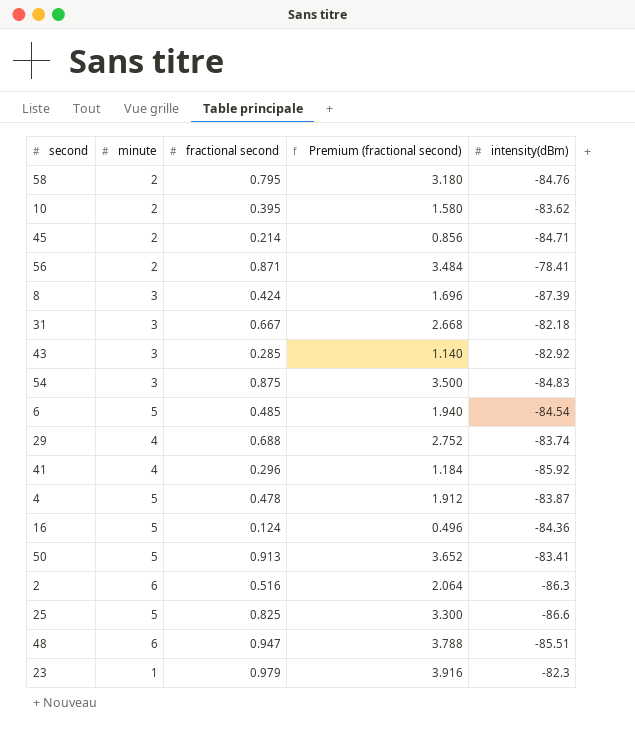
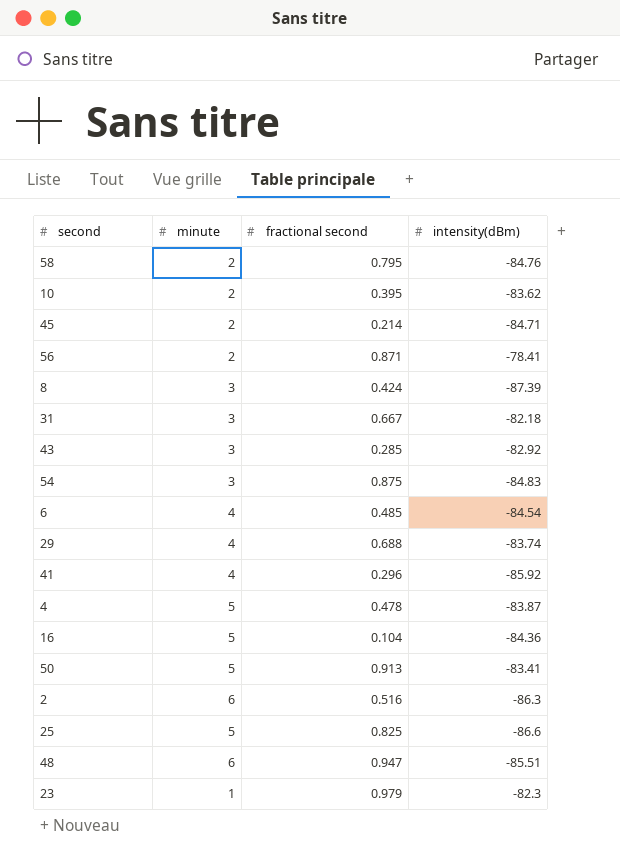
column Premium (fractional second) | formula: [fractional second] * 4 -> none
6 | minute: 5 -> 4
16 | fractional second: 0.124 -> 0.104

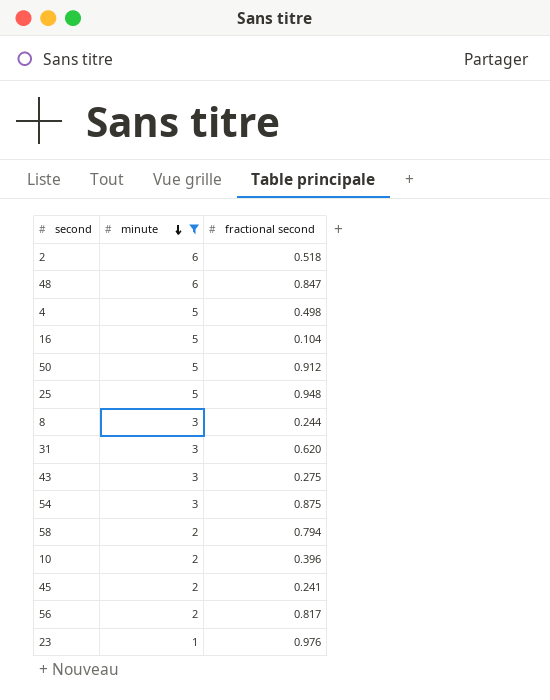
filter: none -> minute != 4
row order: none -> minute descending
column intensity(dBm) | position: 4 -> none
2 | fractional second: 0.516 -> 0.518
48 | fractional second: 0.947 -> 0.847
4 | fractional second: 0.478 -> 0.498
50 | fractional second: 0.913 -> 0.912
25 | fractional second: 0.825 -> 0.948
8 | fractional second: 0.424 -> 0.244
31 | fractional second: 0.667 -> 0.620
43 | fractional second: 0.285 -> 0.275
58 | fractional second: 0.795 -> 0.794
10 | fractional second: 0.395 -> 0.396
45 | fractional second: 0.214 -> 0.241
56 | fractional second: 0.871 -> 0.817
23 | fractional second: 0.979 -> 0.976

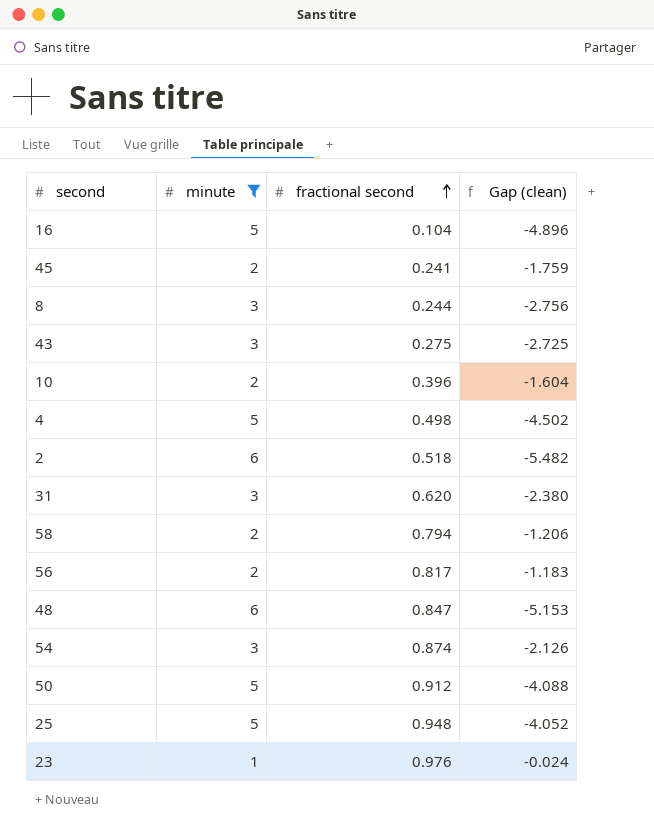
row order: minute descending -> fractional second ascending
column Gap (clean) | formula: none -> [fractional second] - [minute]
54 | fractional second: 0.875 -> 0.874

